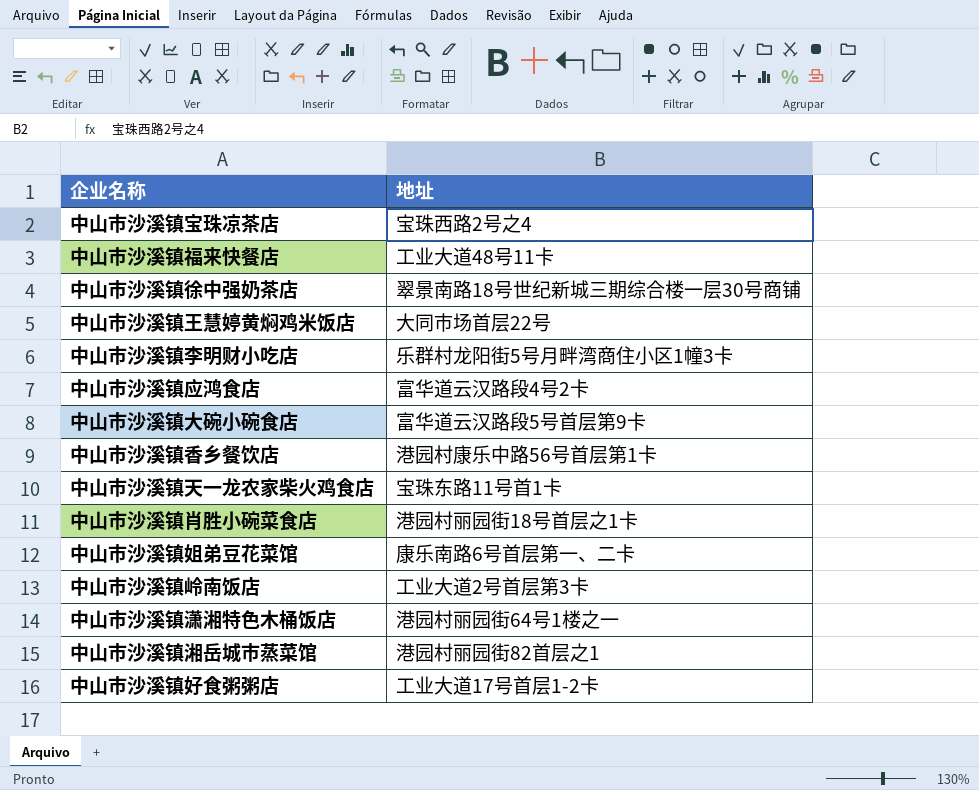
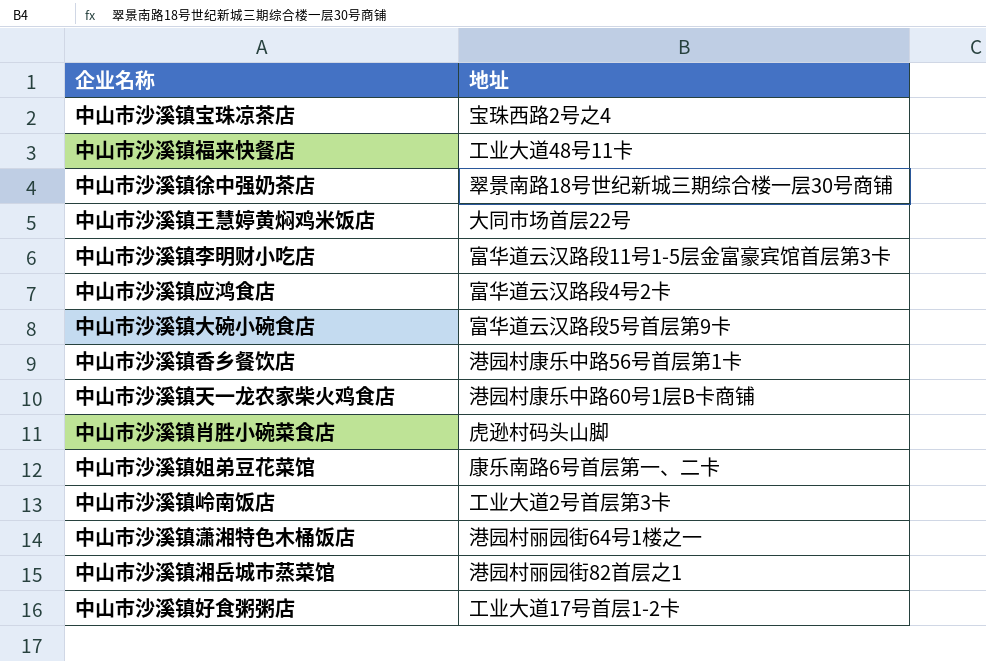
中山市沙溪镇李明财小吃店 | 地址: 乐群村龙阳街5号月畔湾商住小区1幢3卡 -> 富华道云汉路段11号1-5层金富豪宾馆首层第3卡
中山市沙溪镇天一龙农家柴火鸡食店 | 地址: 宝珠东路11号首1卡 -> 港园村康乐中路60号1层B卡商铺
中山市沙溪镇肖胜小碗菜食店 | 地址: 港园村丽园街18号首层之1卡 -> 虎逊村码头山脚

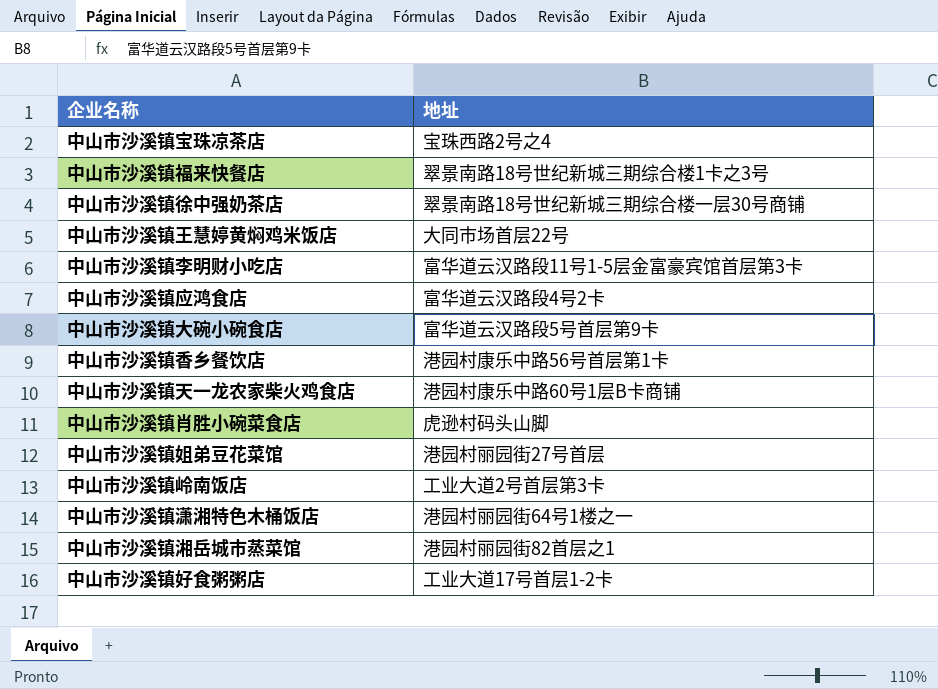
中山市沙溪镇福来快餐店 | 地址: 工业大道48号11卡 -> 翠景南路18号世纪新城三期综合楼1卡之3号
中山市沙溪镇姐弟豆花菜馆 | 地址: 康乐南路6号首层第一、二卡 -> 港园村丽园街27号首层

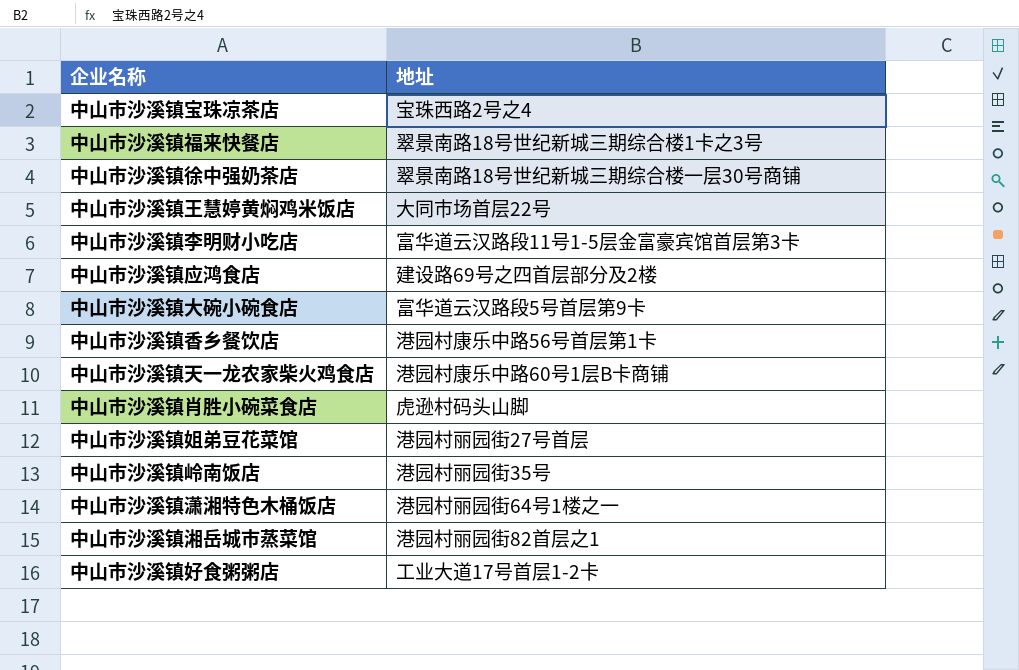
中山市沙溪镇应鸿食店 | 地址: 富华道云汉路段4号2卡 -> 建设路69号之四首层部分及2楼
中山市沙溪镇岭南饭店 | 地址: 工业大道2号首层第3卡 -> 港园村丽园街35号

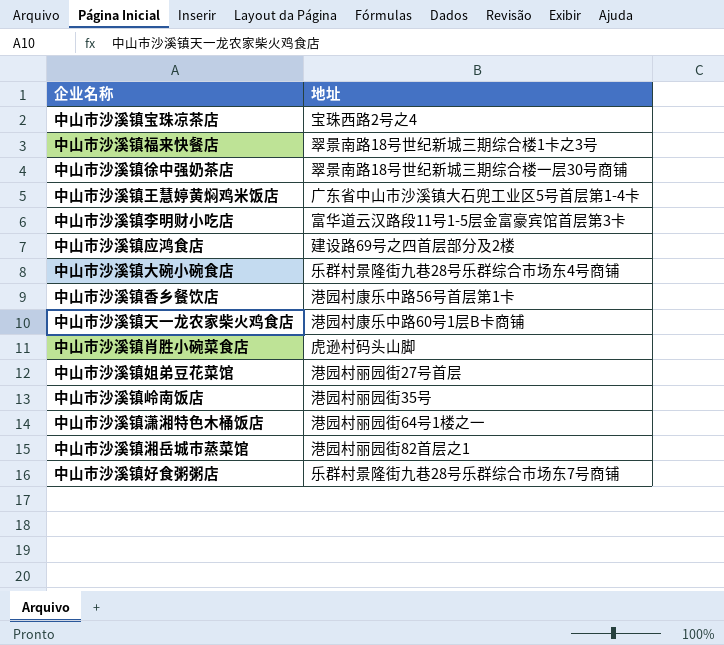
中山市沙溪镇王慧婷黄焖鸡米饭店 | 地址: 大同市场首层22号 -> 广东省中山市沙溪镇大石兜工业区5号首层第1-4卡
中山市沙溪镇大碗小碗食店 | 地址: 富华道云汉路段5号首层第9卡 -> 乐群村景隆街九巷28号乐群综合市场东4号商铺
中山市沙溪镇好食粥粥店 | 地址: 工业大道17号首层1-2卡 -> 乐群村景隆街九巷28号乐群综合市场东7号商铺

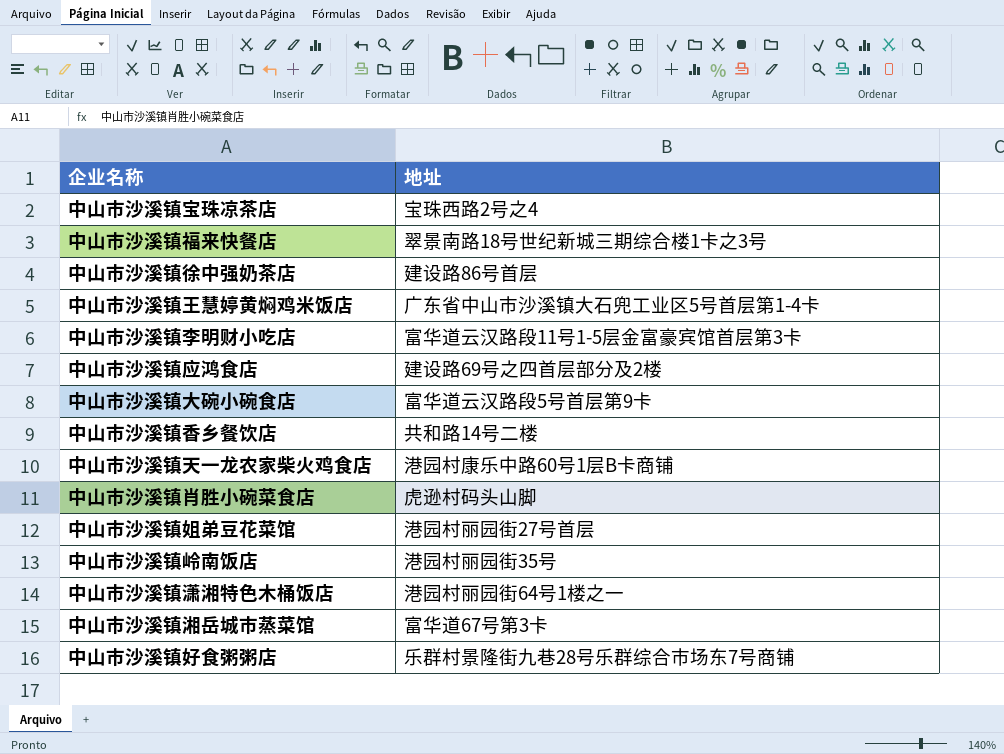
中山市沙溪镇徐中强奶茶店 | 地址: 翠景南路18号世纪新城三期综合楼一层30号商铺 -> 建设路86号首层
中山市沙溪镇大碗小碗食店 | 地址: 乐群村景隆街九巷28号乐群综合市场东4号商铺 -> 富华道云汉路段5号首层第9卡
中山市沙溪镇香乡餐饮店 | 地址: 港园村康乐中路56号首层第1卡 -> 共和路14号二楼
中山市沙溪镇湘岳城市蒸菜馆 | 地址: 港园村丽园街82首层之1 -> 富华道67号第3卡

